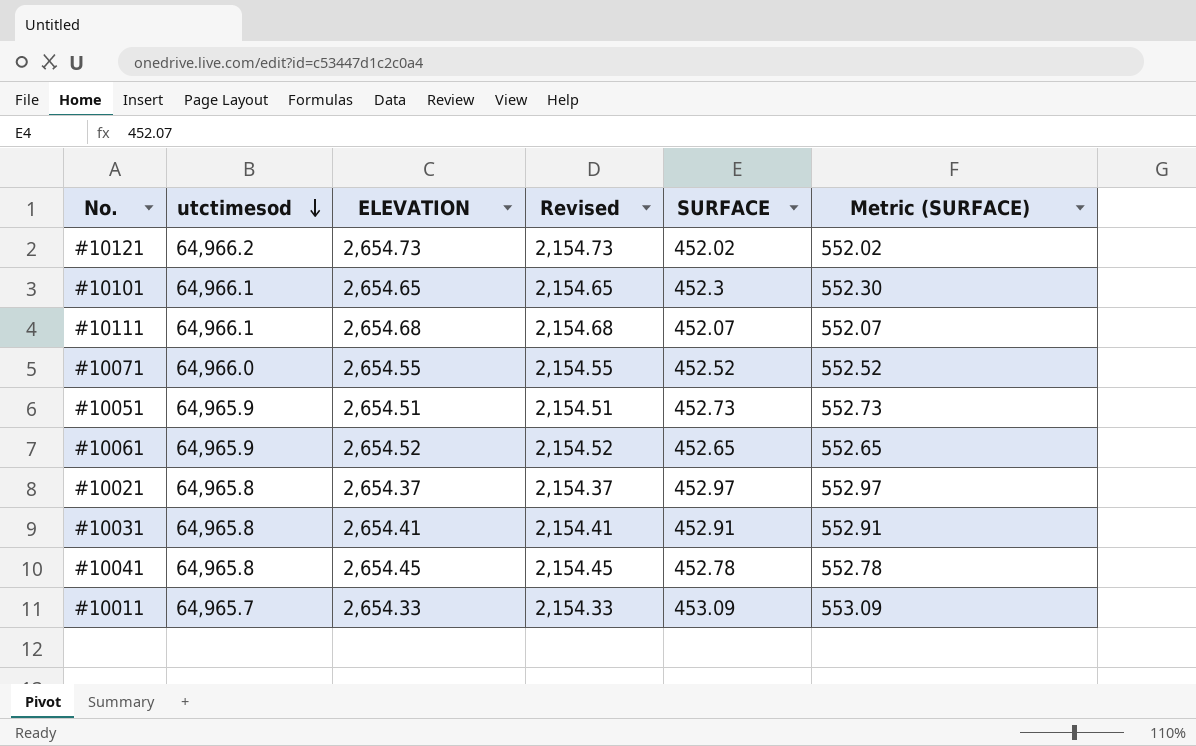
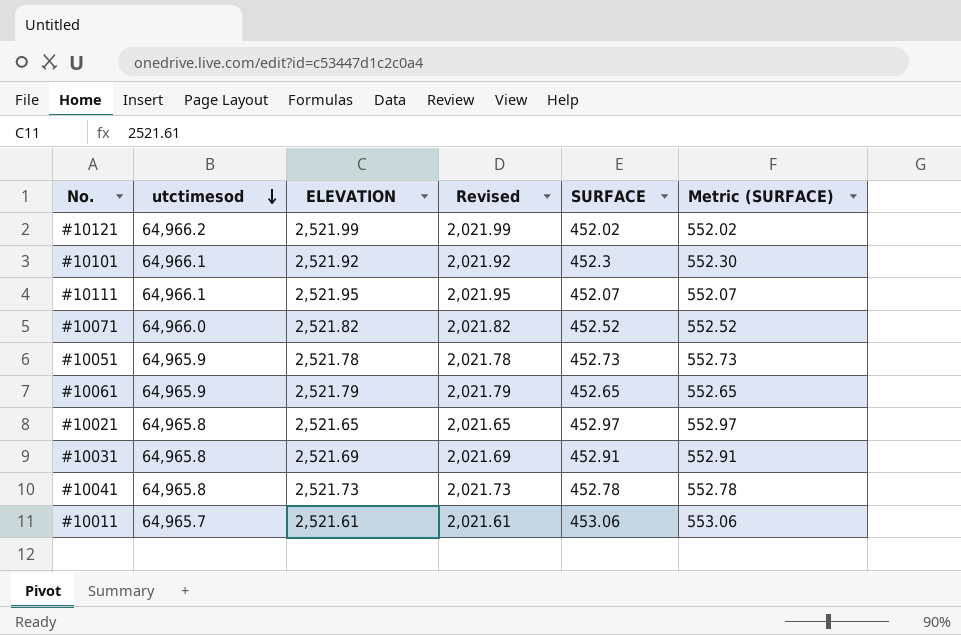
#10121 | ELEVATION: 2,654.73 -> 2,521.99
#10121 | Revised: 2,154.73 -> 2,021.99
#10101 | ELEVATION: 2,654.65 -> 2,521.92
#10101 | Revised: 2,154.65 -> 2,021.92
#10111 | ELEVATION: 2,654.68 -> 2,521.95
#10111 | Revised: 2,154.68 -> 2,021.95
#10071 | ELEVATION: 2,654.55 -> 2,521.82
#10071 | Revised: 2,154.55 -> 2,021.82
#10051 | ELEVATION: 2,654.51 -> 2,521.78
#10051 | Revised: 2,154.51 -> 2,021.78
#10061 | ELEVATION: 2,654.52 -> 2,521.79
#10061 | Revised: 2,154.52 -> 2,021.79
#10021 | ELEVATION: 2,654.37 -> 2,521.65
#10021 | Revised: 2,154.37 -> 2,021.65
#10031 | ELEVATION: 2,654.41 -> 2,521.69
#10031 | Revised: 2,154.41 -> 2,021.69
#10041 | ELEVATION: 2,654.45 -> 2,521.73
#10041 | Revised: 2,154.45 -> 2,021.73
#10011 | ELEVATION: 2,654.33 -> 2,521.61
#10011 | Revised: 2,154.33 -> 2,021.61
#10011 | SURFACE: 453.09 -> 453.06
#10011 | Metric (SURFACE): 553.09 -> 553.06

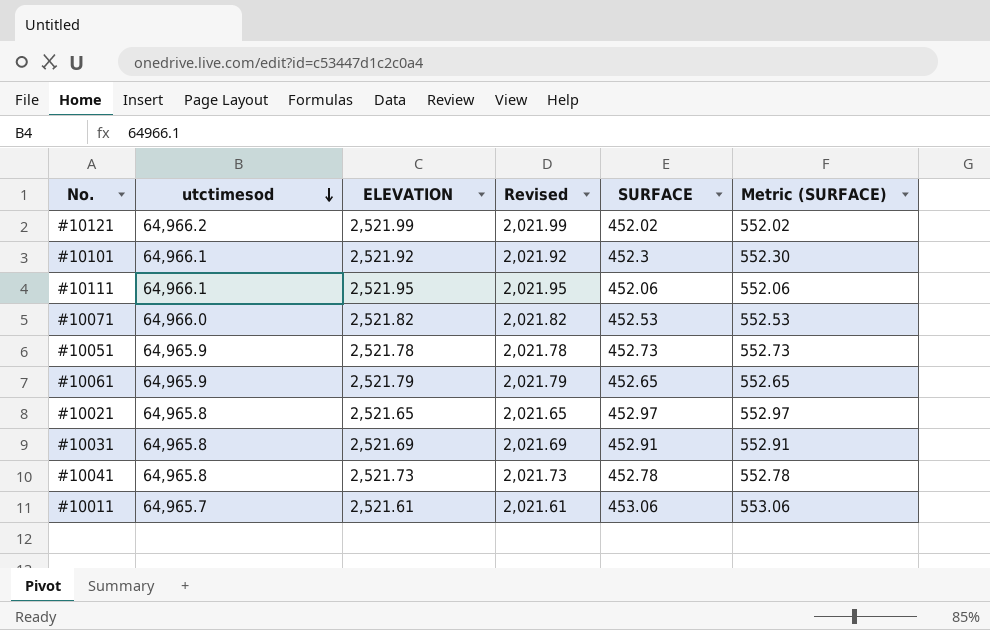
#10111 | SURFACE: 452.07 -> 452.06
#10111 | Metric (SURFACE): 552.07 -> 552.06
#10071 | SURFACE: 452.52 -> 452.53
#10071 | Metric (SURFACE): 552.52 -> 552.53

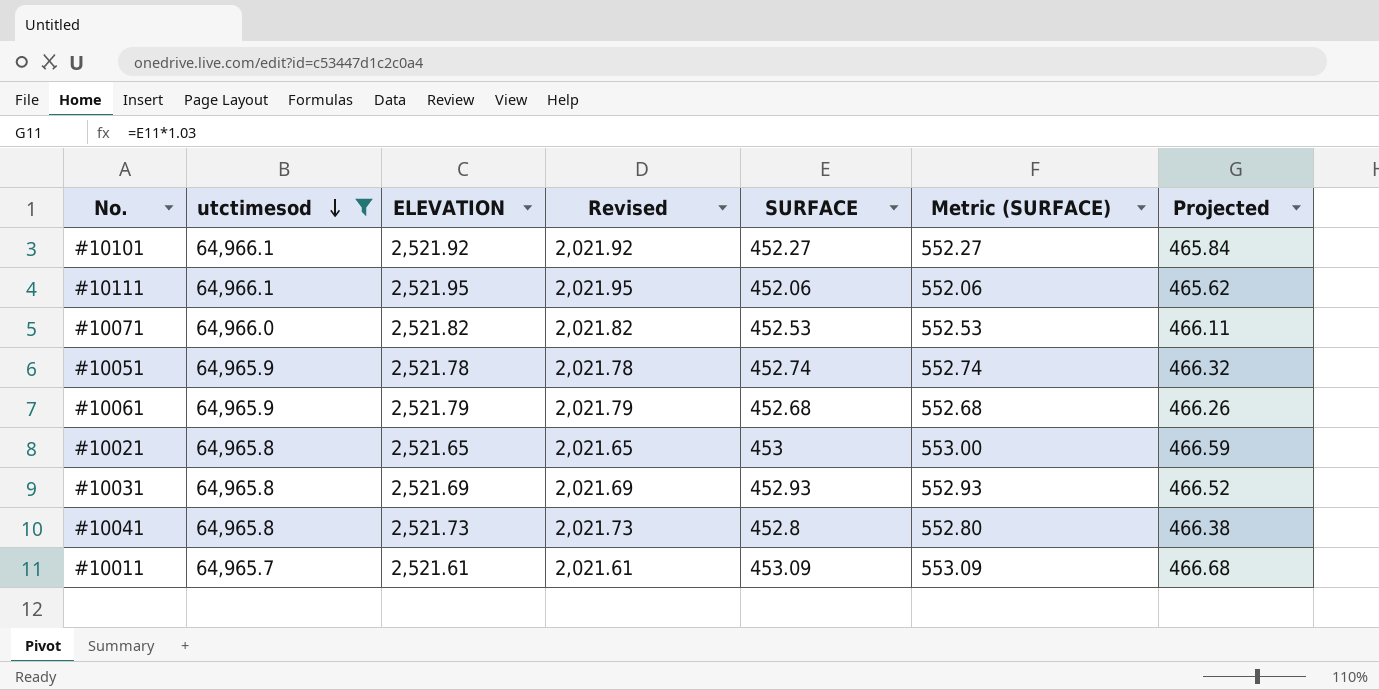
filter: none -> utctimesod != 64,966.2
column Projected | formula: none -> [SURFACE] * 1.03
#10101 | SURFACE: 452.3 -> 452.27
#10101 | Metric (SURFACE): 552.30 -> 552.27
#10051 | SURFACE: 452.73 -> 452.74
#10051 | Metric (SURFACE): 552.73 -> 552.74
#10061 | SURFACE: 452.65 -> 452.68
#10061 | Metric (SURFACE): 552.65 -> 552.68
#10021 | SURFACE: 452.97 -> 453
#10021 | Metric (SURFACE): 552.97 -> 553.00
#10031 | SURFACE: 452.91 -> 452.93
#10031 | Metric (SURFACE): 552.91 -> 552.93
#10041 | SURFACE: 452.78 -> 452.8
#10041 | Metric (SURFACE): 552.78 -> 552.80
#10011 | SURFACE: 453.06 -> 453.09
#10011 | Metric (SURFACE): 553.06 -> 553.09

